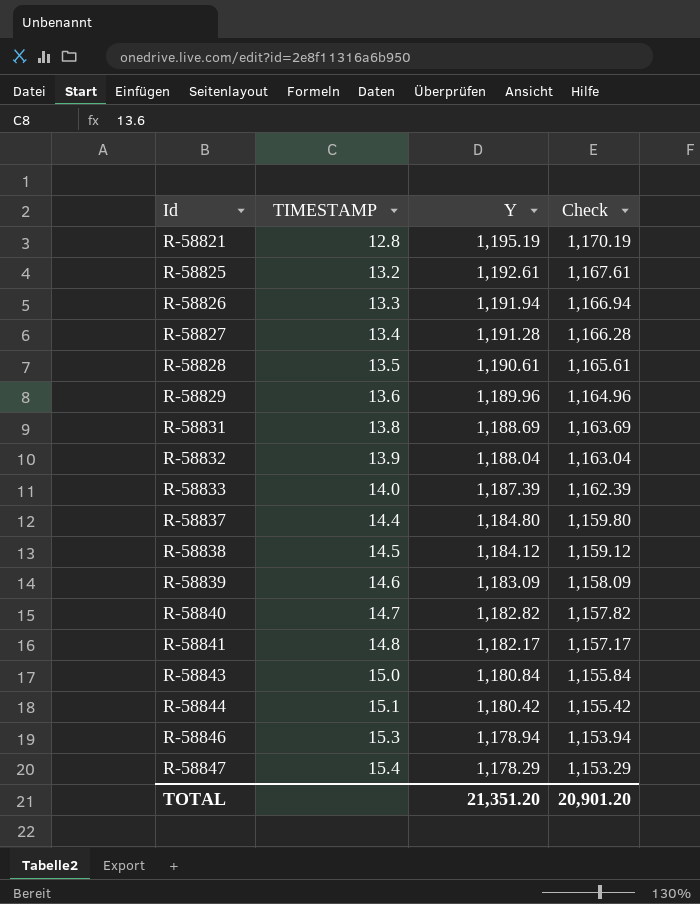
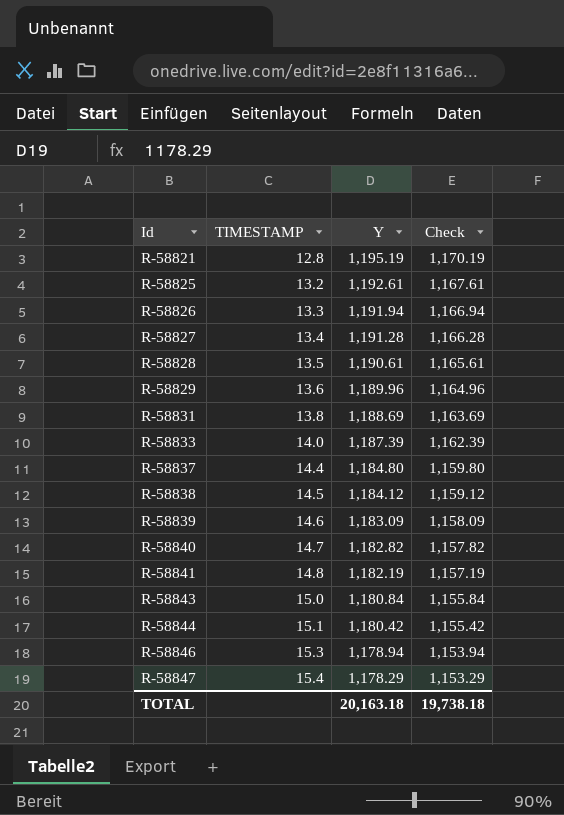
row R-58832: 13.9 | 1,188.04 | 1,163.04 -> none
R-58841 | Y: 1,182.17 -> 1,182.19
R-58841 | Check: 1,157.17 -> 1,157.19
TOTAL | Y: 21,351.20 -> 20,163.18
TOTAL | Check: 20,901.20 -> 19,738.18

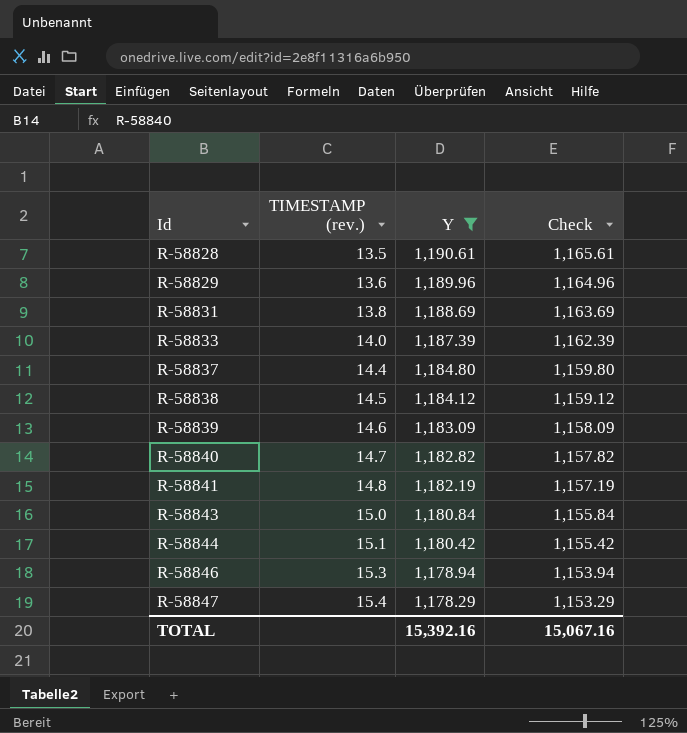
filter: none -> Y <= 1,190.61
column name: TIMESTAMP -> TIMESTAMP (rev.)
TOTAL | Y: 20,163.18 -> 15,392.16
TOTAL | Check: 19,738.18 -> 15,067.16

